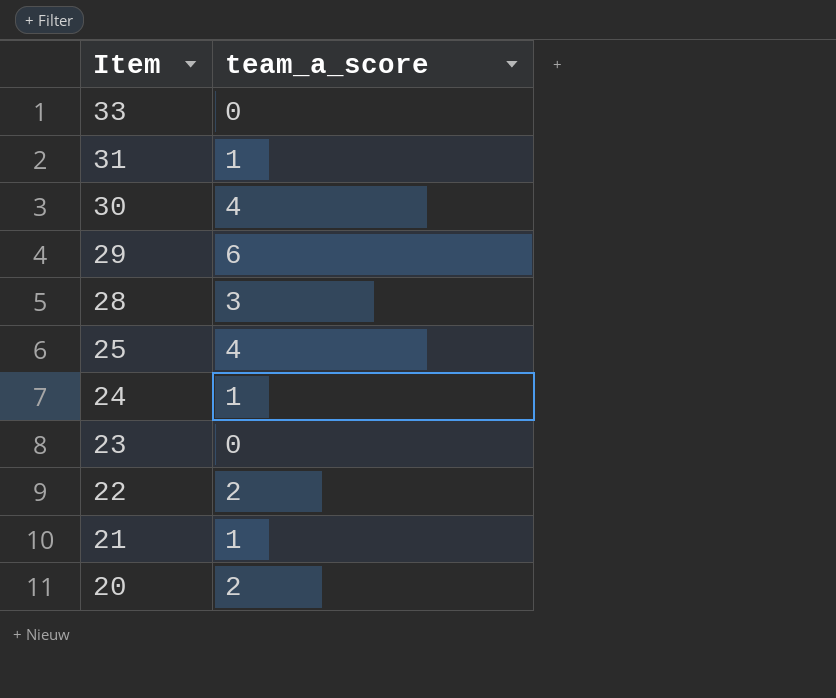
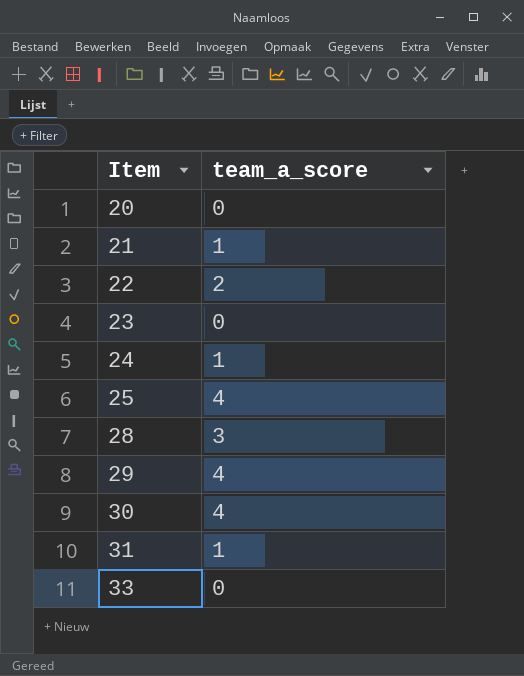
row order: Item descending -> Item ascending
20 | team_a_score: 2 -> 0
29 | team_a_score: 6 -> 4

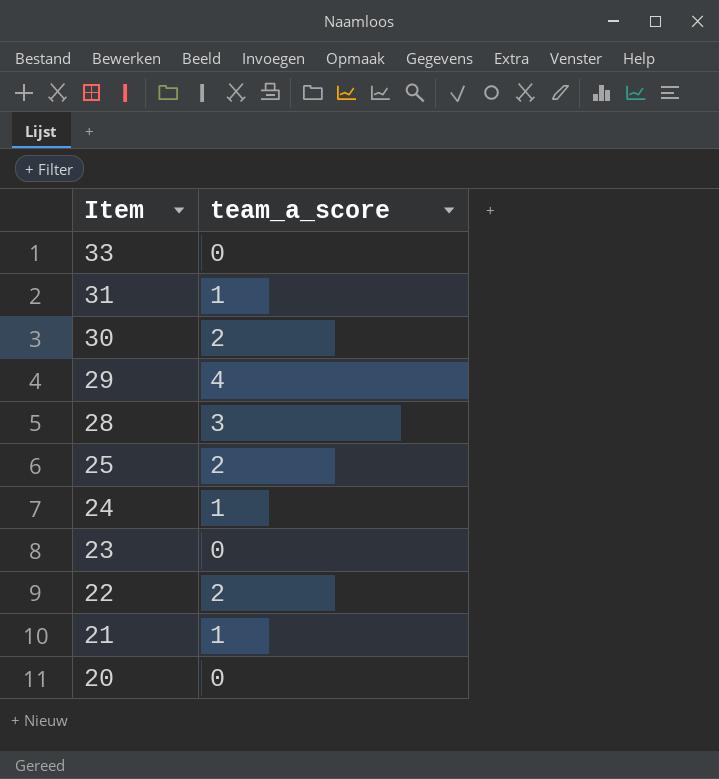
row order: Item ascending -> Item descending
30 | team_a_score: 4 -> 2
25 | team_a_score: 4 -> 2

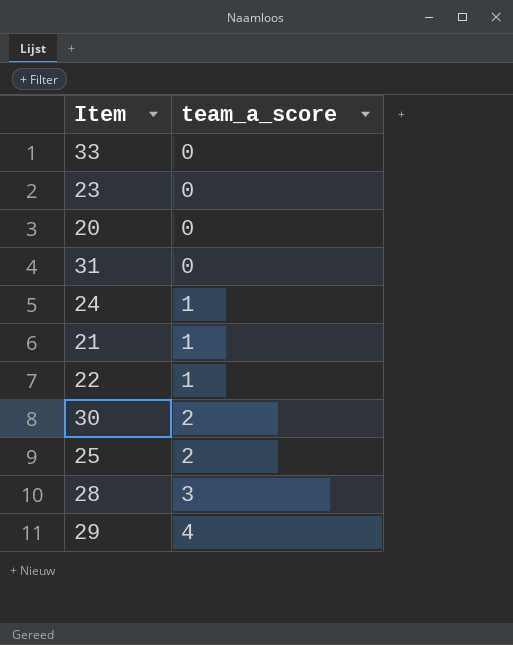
row order: Item descending -> team_a_score ascending
31 | team_a_score: 1 -> 0
22 | team_a_score: 2 -> 1

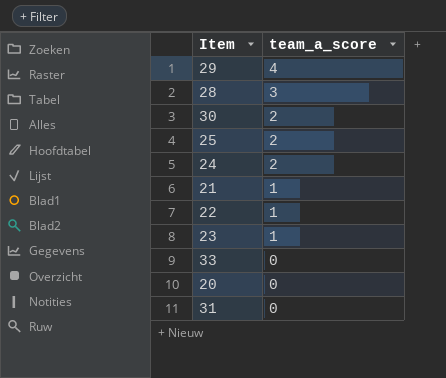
row order: team_a_score ascending -> team_a_score descending
24 | team_a_score: 1 -> 2
23 | team_a_score: 0 -> 1

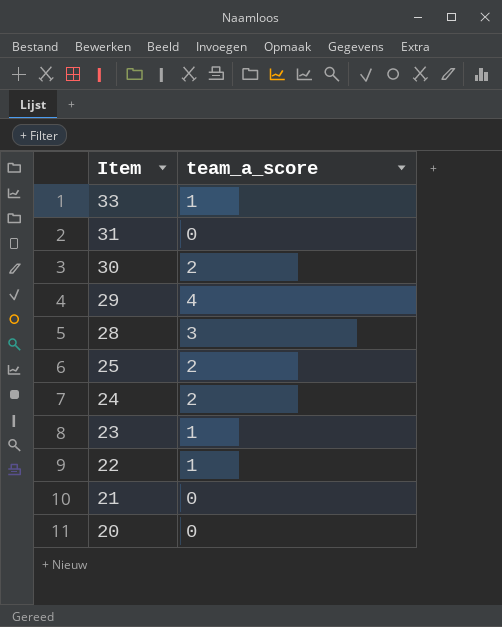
row order: team_a_score descending -> Item descending
33 | team_a_score: 0 -> 1
21 | team_a_score: 1 -> 0

